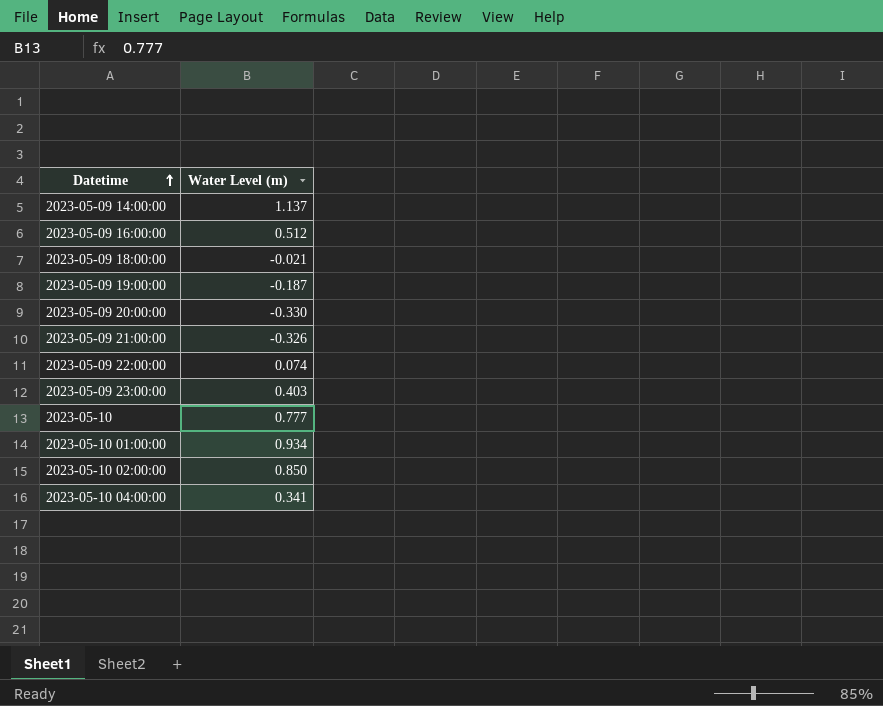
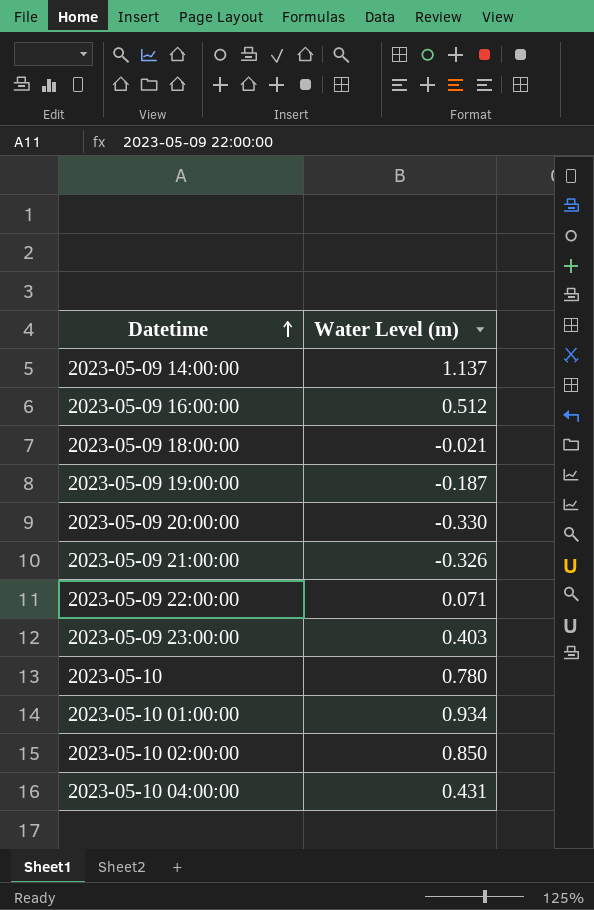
2023-05-09 22:00:00 | Water Level (m): 0.074 -> 0.071
2023-05-10 | Water Level (m): 0.777 -> 0.780
2023-05-10 04:00:00 | Water Level (m): 0.341 -> 0.431

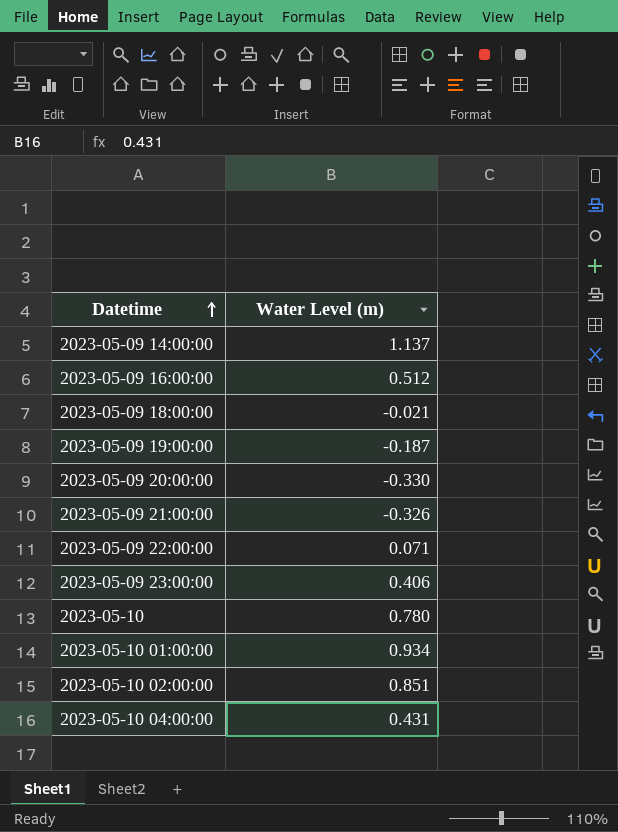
2023-05-09 23:00:00 | Water Level (m): 0.403 -> 0.406
2023-05-10 02:00:00 | Water Level (m): 0.850 -> 0.851

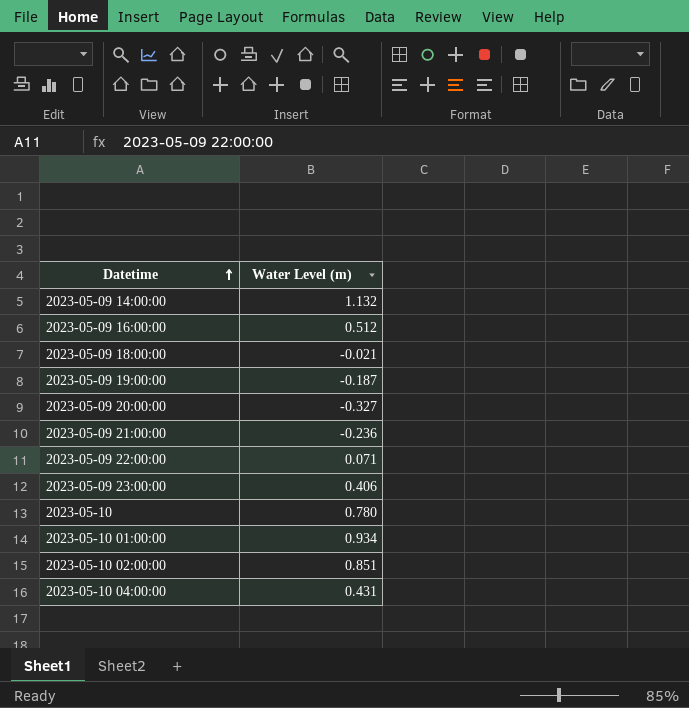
2023-05-09 14:00:00 | Water Level (m): 1.137 -> 1.132
2023-05-09 20:00:00 | Water Level (m): -0.330 -> -0.327
2023-05-09 21:00:00 | Water Level (m): -0.326 -> -0.236

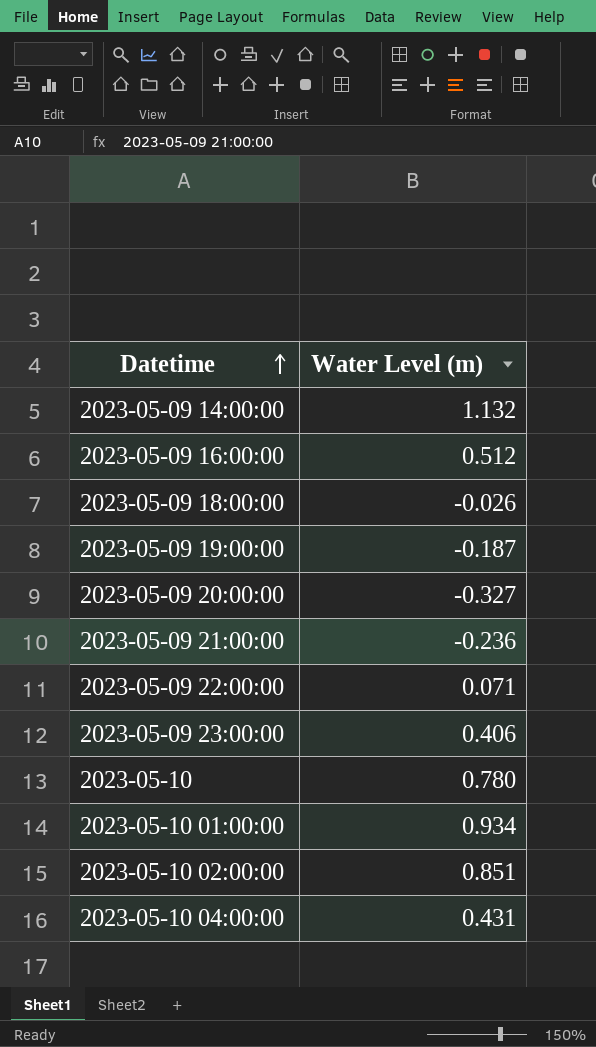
2023-05-09 18:00:00 | Water Level (m): -0.021 -> -0.026

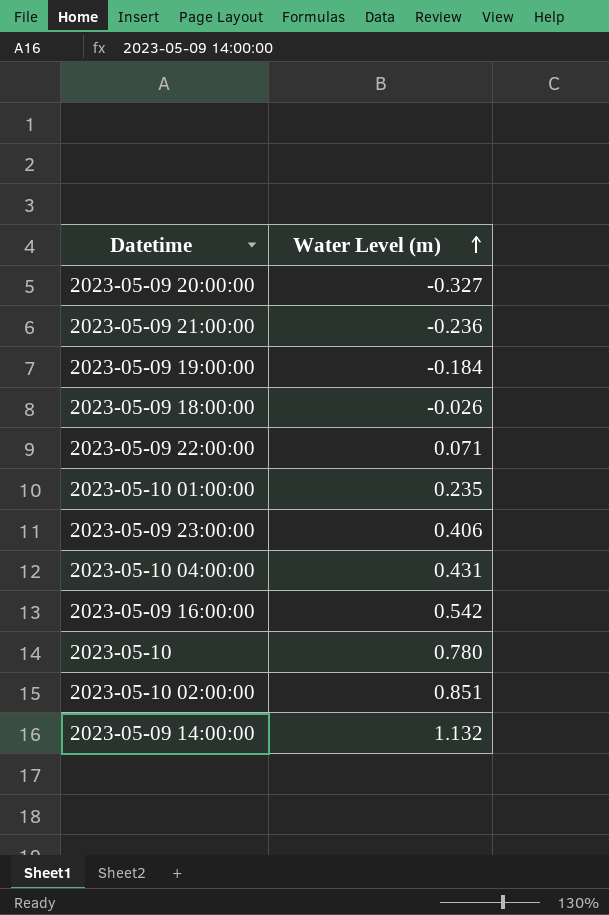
row order: Datetime ascending -> Water Level (m) ascending
2023-05-09 19:00:00 | Water Level (m): -0.187 -> -0.184
2023-05-10 01:00:00 | Water Level (m): 0.934 -> 0.235
2023-05-09 16:00:00 | Water Level (m): 0.512 -> 0.542

